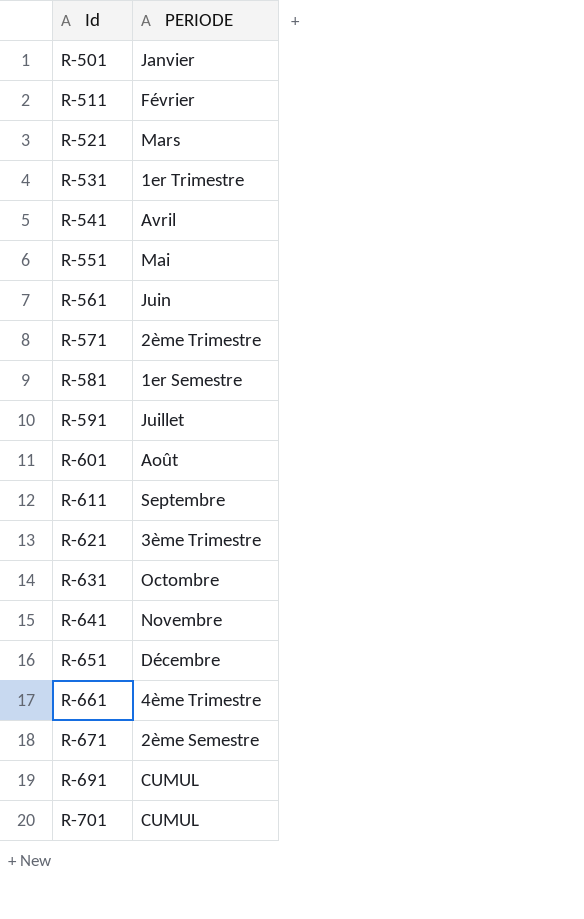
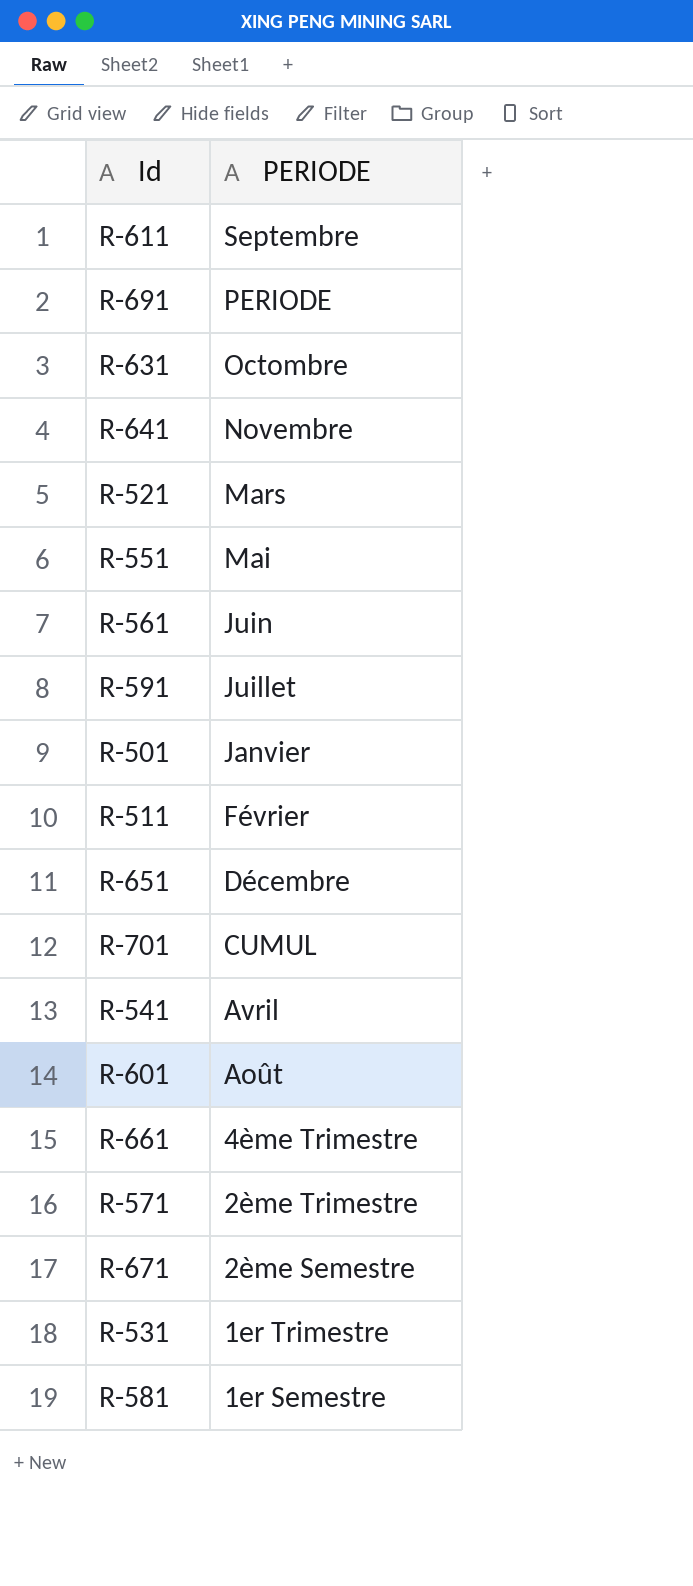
row order: Id ascending -> PERIODE descending
row R-621: 3ème Trimestre -> none
R-691 | PERIODE: CUMUL -> PERIODE

